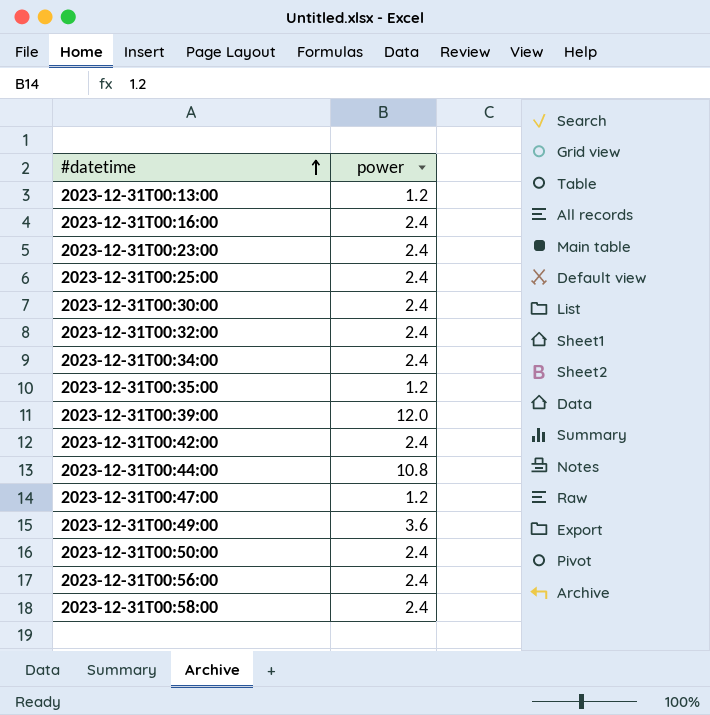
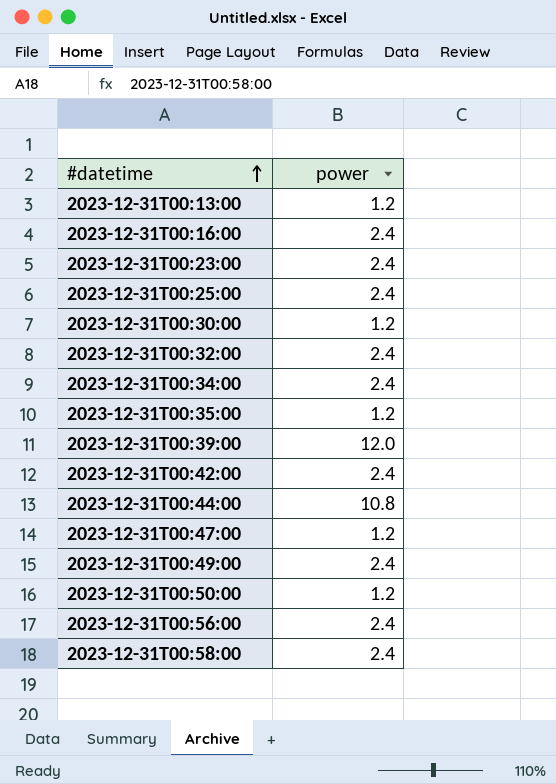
2023-12-31T00:30:00 | power: 2.4 -> 1.2
2023-12-31T00:49:00 | power: 3.6 -> 2.4
2023-12-31T00:50:00 | power: 2.4 -> 1.2

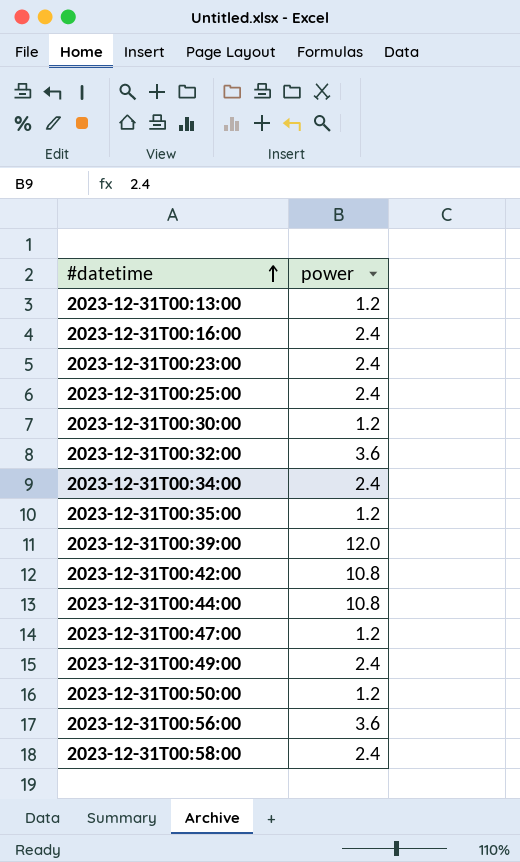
2023-12-31T00:32:00 | power: 2.4 -> 3.6
2023-12-31T00:42:00 | power: 2.4 -> 10.8
2023-12-31T00:56:00 | power: 2.4 -> 3.6

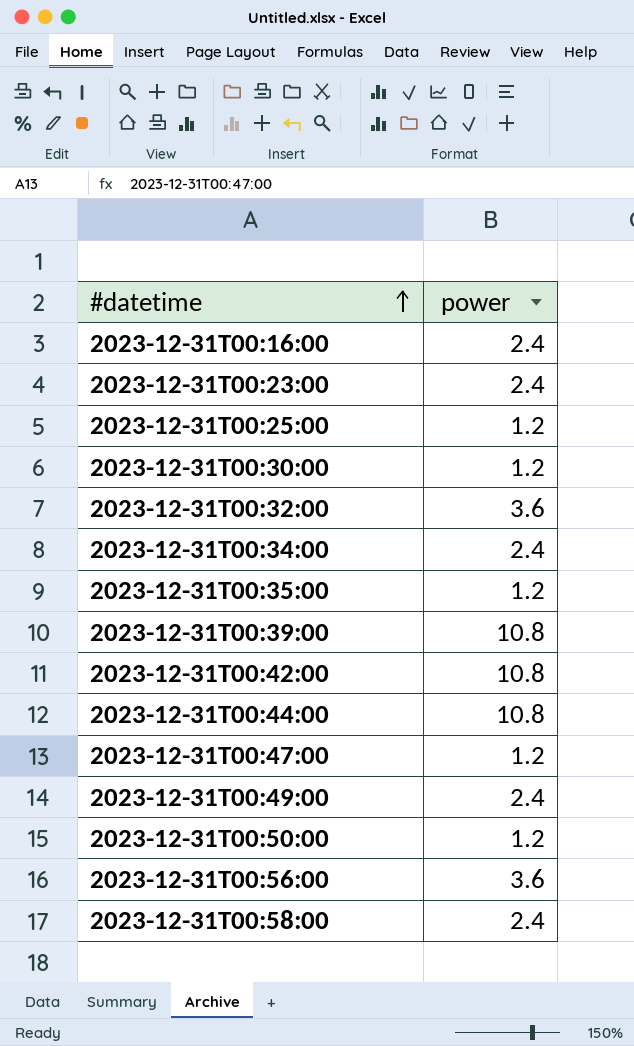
row 2023-12-31T00:13:00: 1.2 -> none
2023-12-31T00:25:00 | power: 2.4 -> 1.2
2023-12-31T00:39:00 | power: 12.0 -> 10.8

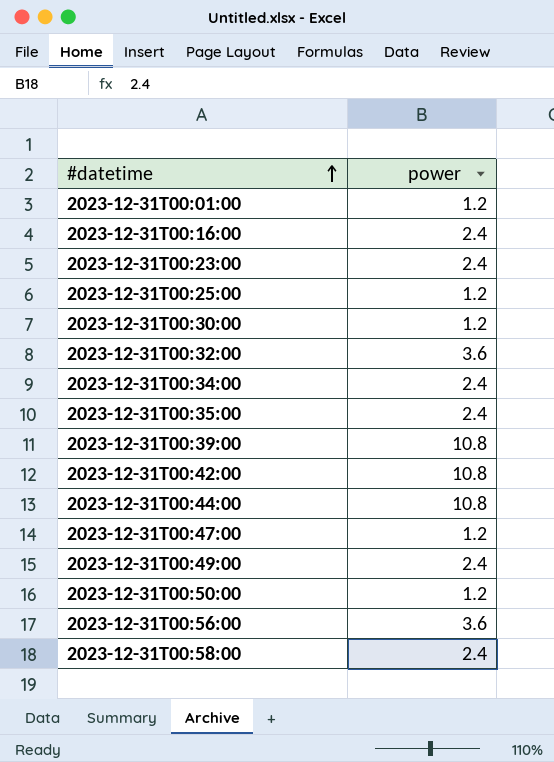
row 2023-12-31T00:01:00: none -> 1.2
2023-12-31T00:35:00 | power: 1.2 -> 2.4

